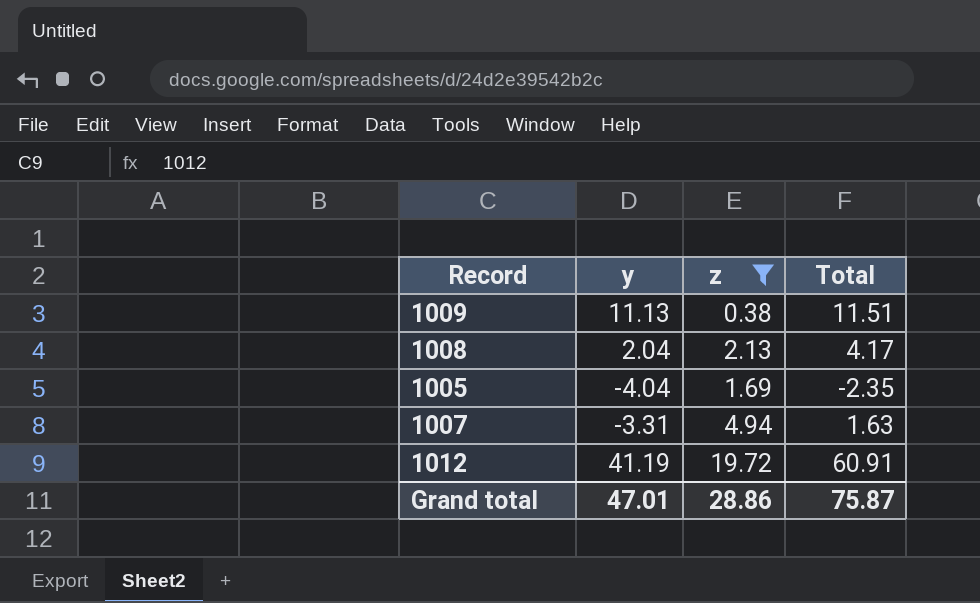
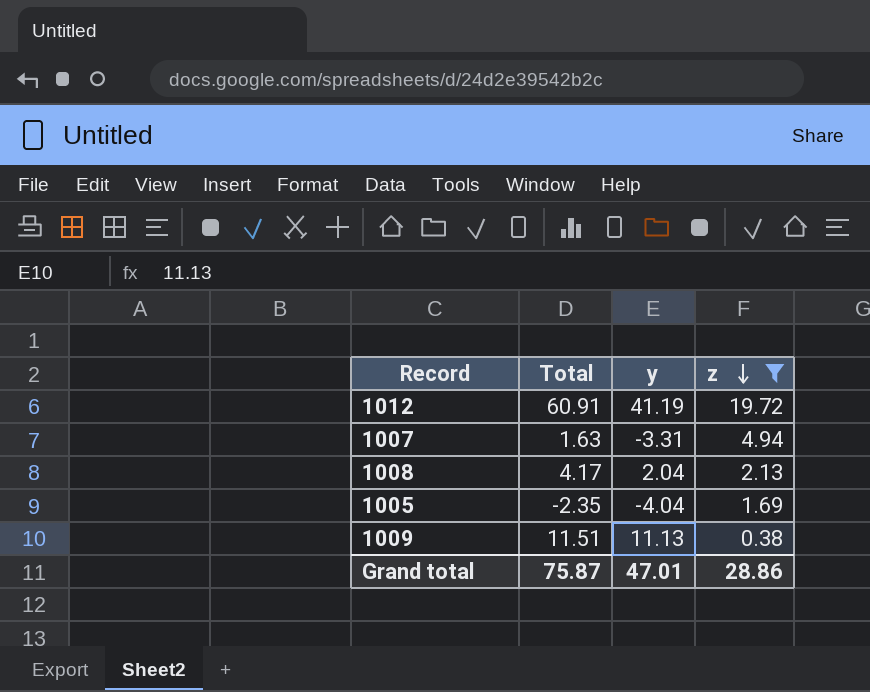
row order: none -> z descending
column Total | position: 4 -> 2

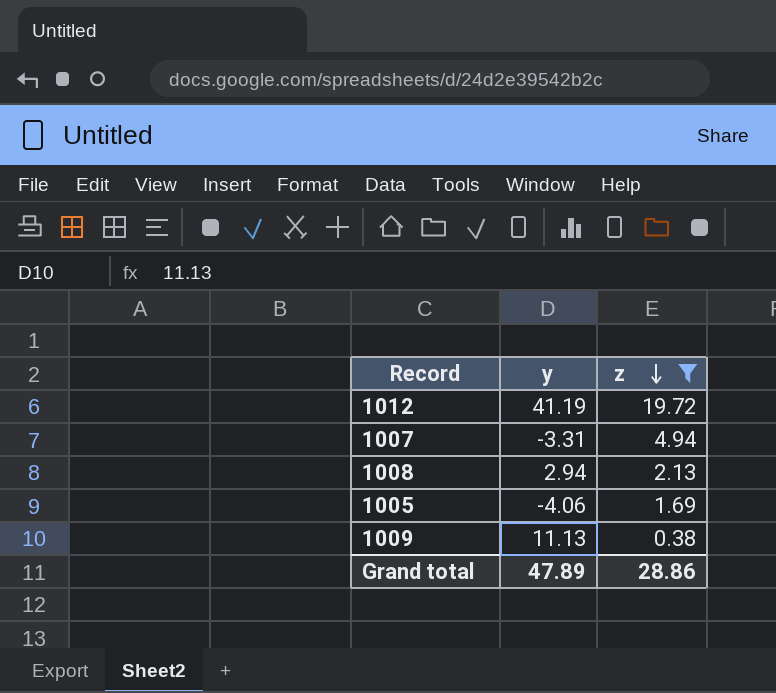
column Total | formula: [y] + [z] -> none
1008 | y: 2.04 -> 2.94
1005 | y: -4.04 -> -4.06
Grand total | y: 47.01 -> 47.89

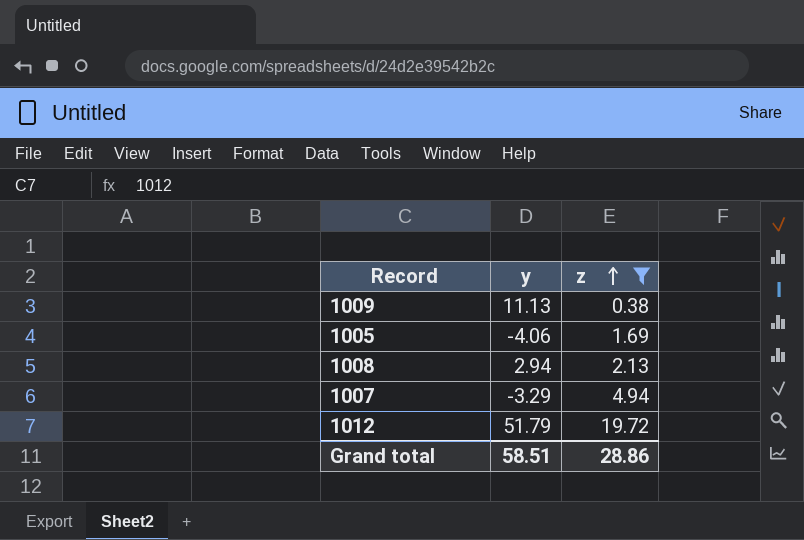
row order: z descending -> z ascending
1007 | y: -3.31 -> -3.29
1012 | y: 41.19 -> 51.79
Grand total | y: 47.89 -> 58.51

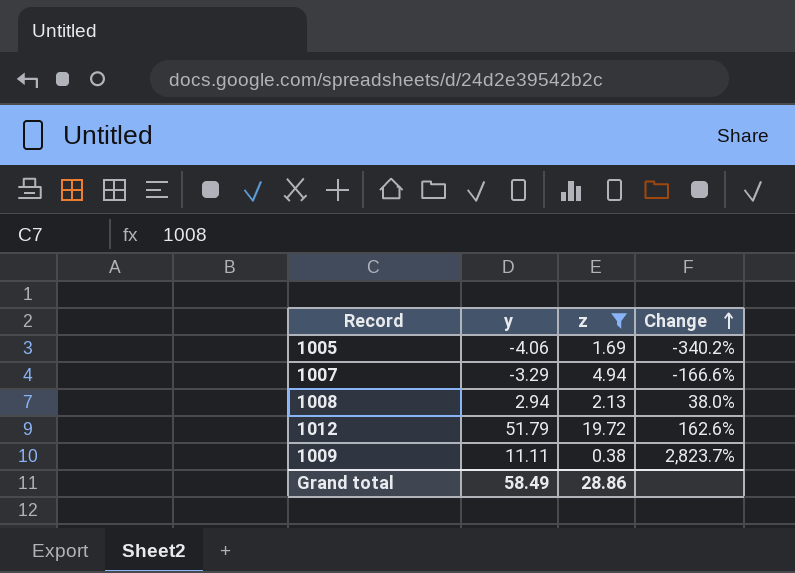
row order: z ascending -> Change ascending
column Change | formula: none -> ([y] - [z]) / [z]
1009 | y: 11.13 -> 11.11
Grand total | y: 58.51 -> 58.49

